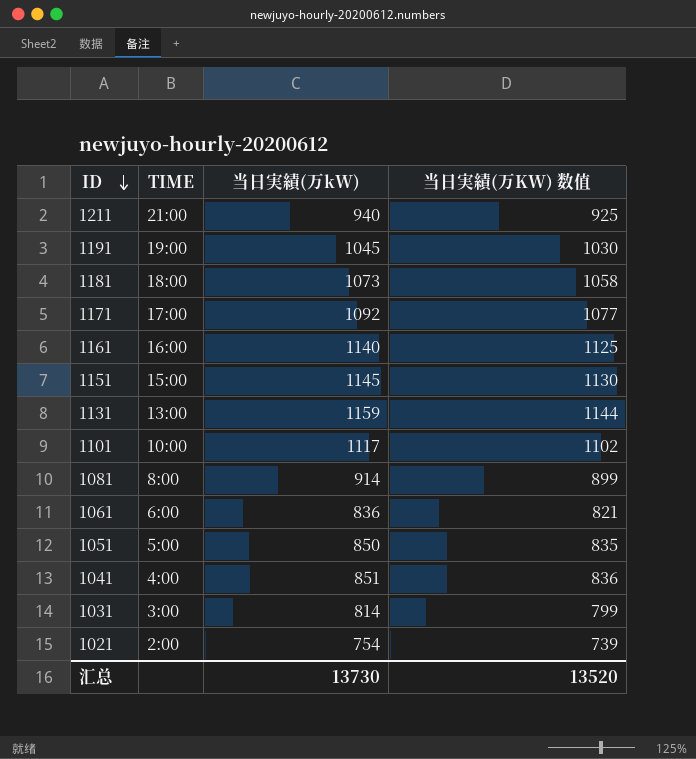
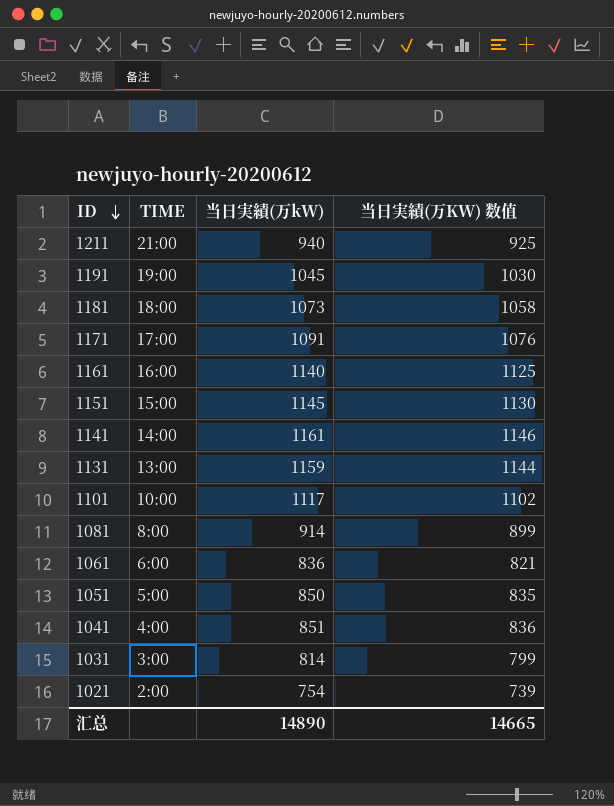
1171 | 当日実績(万kW): 1092 -> 1091
1171 | 当日実績(万KW) 数值: 1077 -> 1076
row 1141: none -> 14:00 | 1161 | 1146
汇总 | 当日実績(万kW): 13730 -> 14890
汇总 | 当日実績(万KW) 数值: 13520 -> 14665

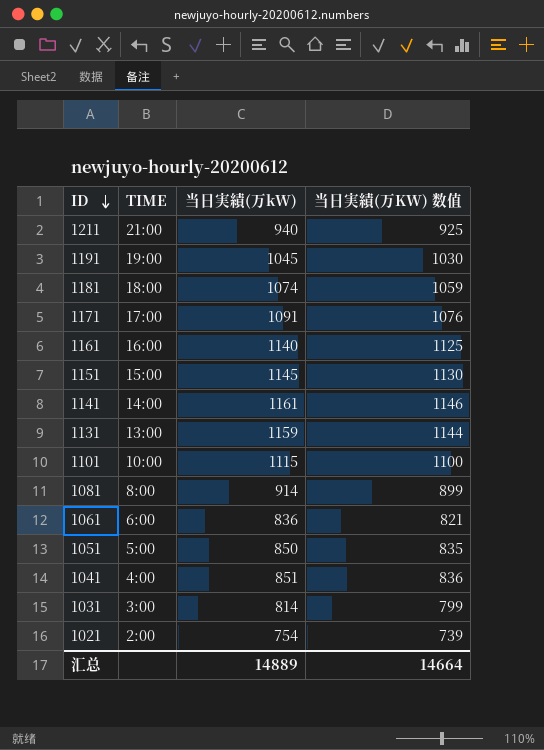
1181 | 当日実績(万kW): 1073 -> 1074
1181 | 当日実績(万KW) 数值: 1058 -> 1059
1101 | 当日実績(万kW): 1117 -> 1115
1101 | 当日実績(万KW) 数值: 1102 -> 1100
汇总 | 当日実績(万kW): 14890 -> 14889
汇总 | 当日実績(万KW) 数值: 14665 -> 14664

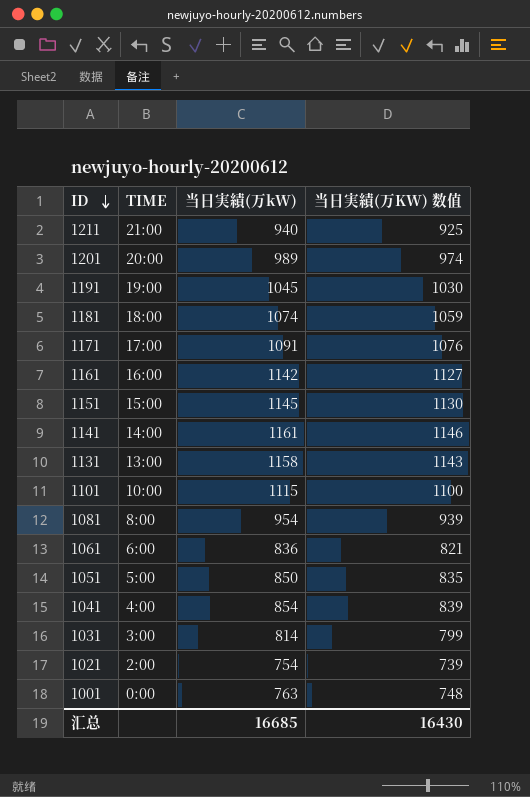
row 1201: none -> 20:00 | 989 | 974
1161 | 当日実績(万kW): 1140 -> 1142
1161 | 当日実績(万KW) 数值: 1125 -> 1127
1131 | 当日実績(万kW): 1159 -> 1158
1131 | 当日実績(万KW) 数值: 1144 -> 1143
1081 | 当日実績(万kW): 914 -> 954
1081 | 当日実績(万KW) 数值: 899 -> 939
1041 | 当日実績(万kW): 851 -> 854
1041 | 当日実績(万KW) 数值: 836 -> 839
row 1001: none -> 0:00 | 763 | 748
汇总 | 当日実績(万kW): 14889 -> 16685
汇总 | 当日実績(万KW) 数值: 14664 -> 16430

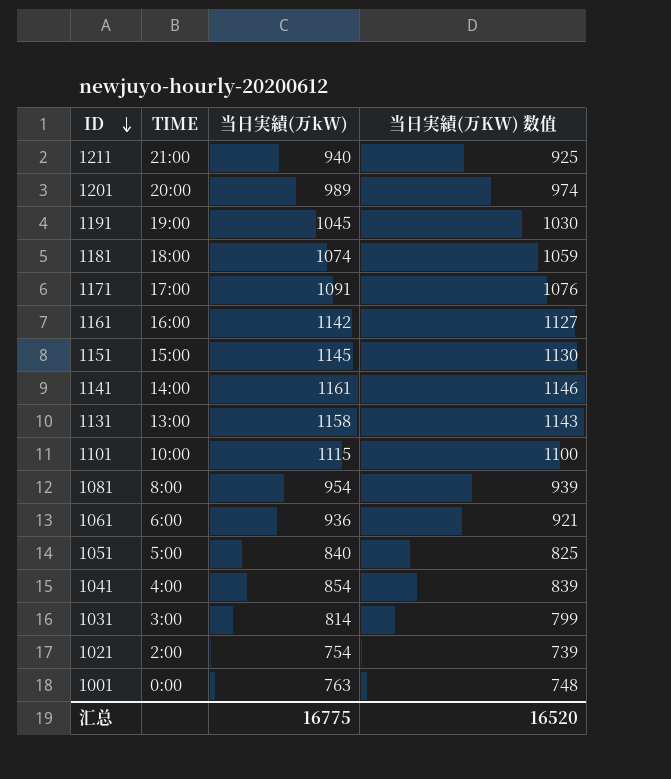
1061 | 当日実績(万kW): 836 -> 936
1061 | 当日実績(万KW) 数值: 821 -> 921
1051 | 当日実績(万kW): 850 -> 840
1051 | 当日実績(万KW) 数值: 835 -> 825
汇总 | 当日実績(万kW): 16685 -> 16775
汇总 | 当日実績(万KW) 数值: 16430 -> 16520

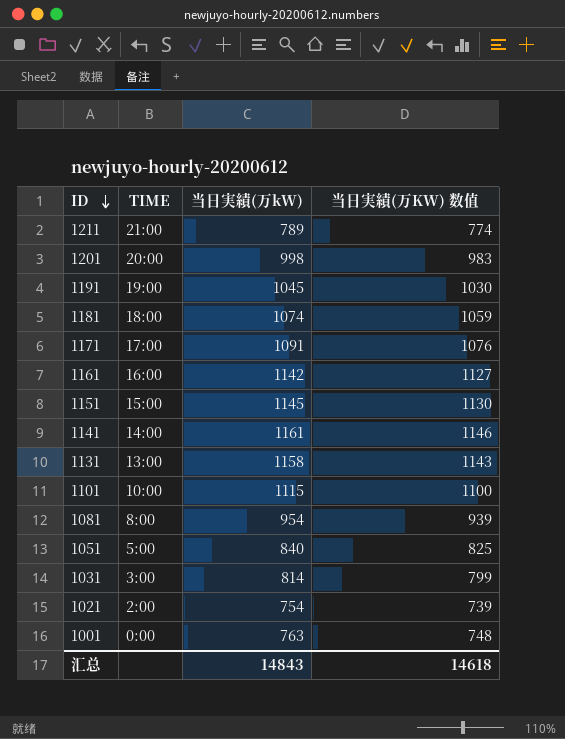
row 1061: 6:00 | 936 | 921 -> none
row 1041: 4:00 | 854 | 839 -> none
1211 | 当日実績(万kW): 940 -> 789
1211 | 当日実績(万KW) 数值: 925 -> 774
1201 | 当日実績(万kW): 989 -> 998
1201 | 当日実績(万KW) 数值: 974 -> 983
汇总 | 当日実績(万kW): 16775 -> 14843
汇总 | 当日実績(万KW) 数值: 16520 -> 14618

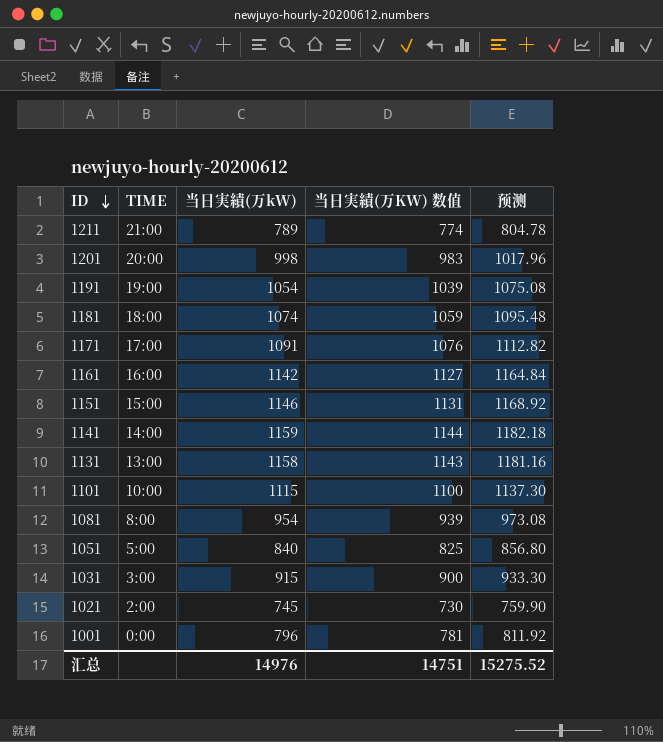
column 预测 | formula: none -> [当日実績(万kW)] * 1.02
1191 | 当日実績(万kW): 1045 -> 1054
1191 | 当日実績(万KW) 数值: 1030 -> 1039
1151 | 当日実績(万kW): 1145 -> 1146
1151 | 当日実績(万KW) 数值: 1130 -> 1131
1141 | 当日実績(万kW): 1161 -> 1159
1141 | 当日実績(万KW) 数值: 1146 -> 1144
1031 | 当日実績(万kW): 814 -> 915
1031 | 当日実績(万KW) 数值: 799 -> 900
1021 | 当日実績(万kW): 754 -> 745
1021 | 当日実績(万KW) 数值: 739 -> 730
1001 | 当日実績(万kW): 763 -> 796
1001 | 当日実績(万KW) 数值: 748 -> 781
汇总 | 当日実績(万kW): 14843 -> 14976
汇总 | 当日実績(万KW) 数值: 14618 -> 14751

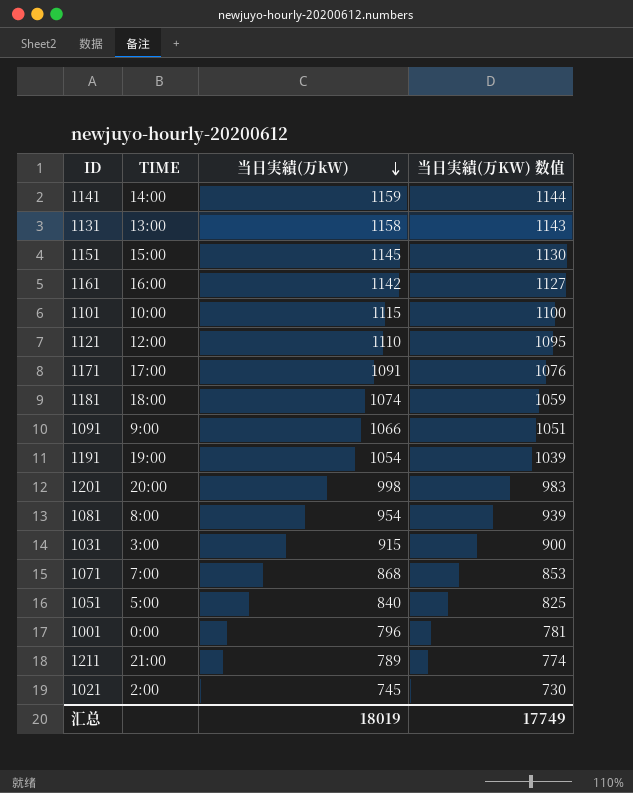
row order: ID descending -> 当日実績(万kW) descending
column 预测 | formula: [当日実績(万kW)] * 1.02 -> none
1151 | 当日実績(万kW): 1146 -> 1145
1151 | 当日実績(万KW) 数值: 1131 -> 1130
row 1121: none -> 12:00 | 1110 | 1095
row 1091: none -> 9:00 | 1066 | 1051
row 1071: none -> 7:00 | 868 | 853
汇总 | 当日実績(万kW): 14976 -> 18019
汇总 | 当日実績(万KW) 数值: 14751 -> 17749

